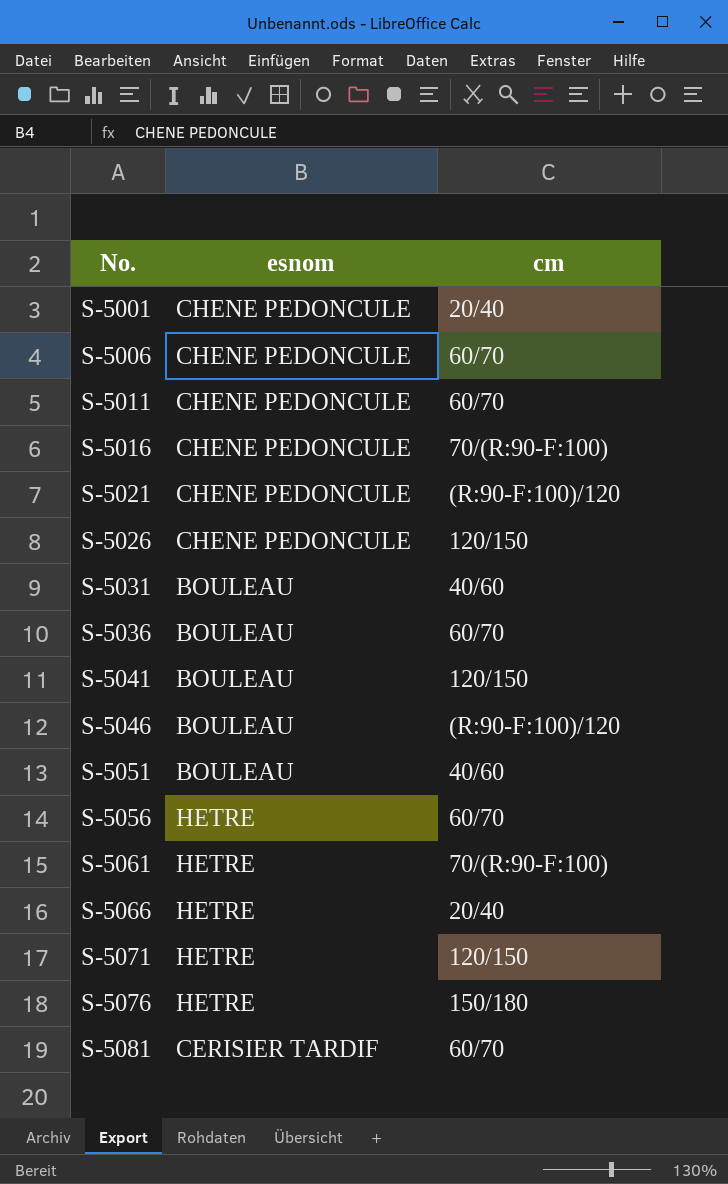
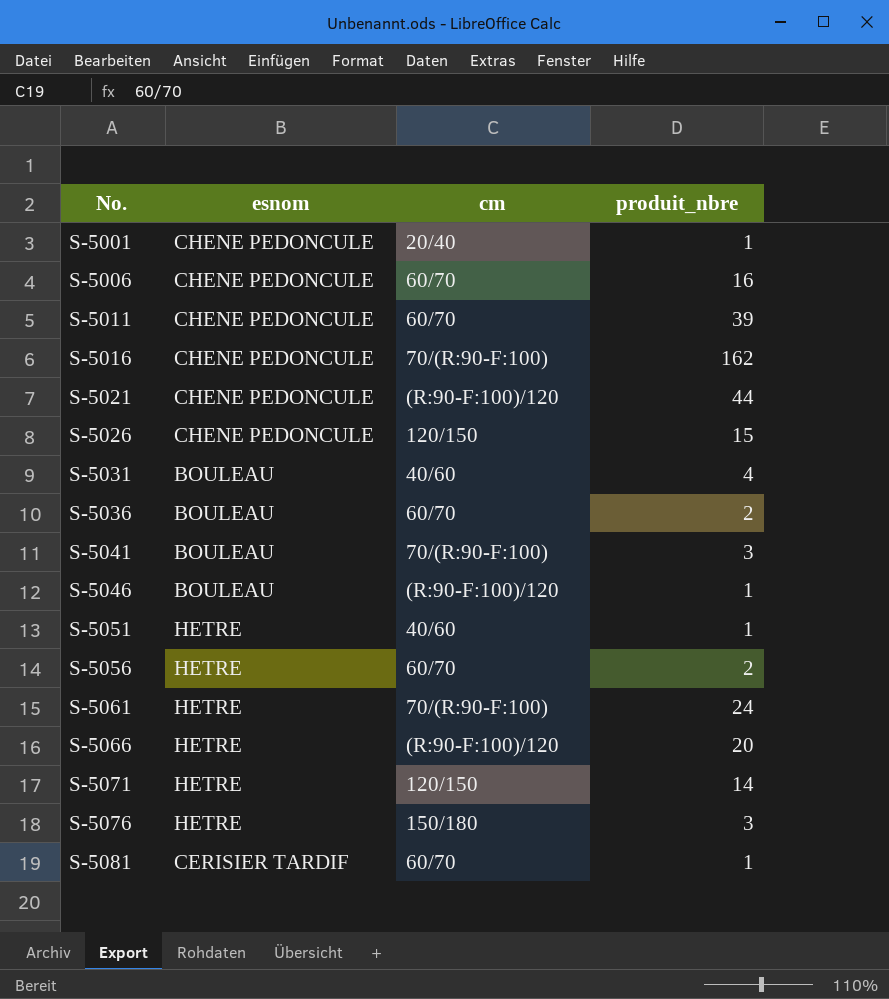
column produit_nbre | position: none -> 4
S-5041 | cm: 120/150 -> 70/(R:90-F:100)
S-5051 | esnom: BOULEAU -> HETRE
S-5066 | cm: 20/40 -> (R:90-F:100)/120

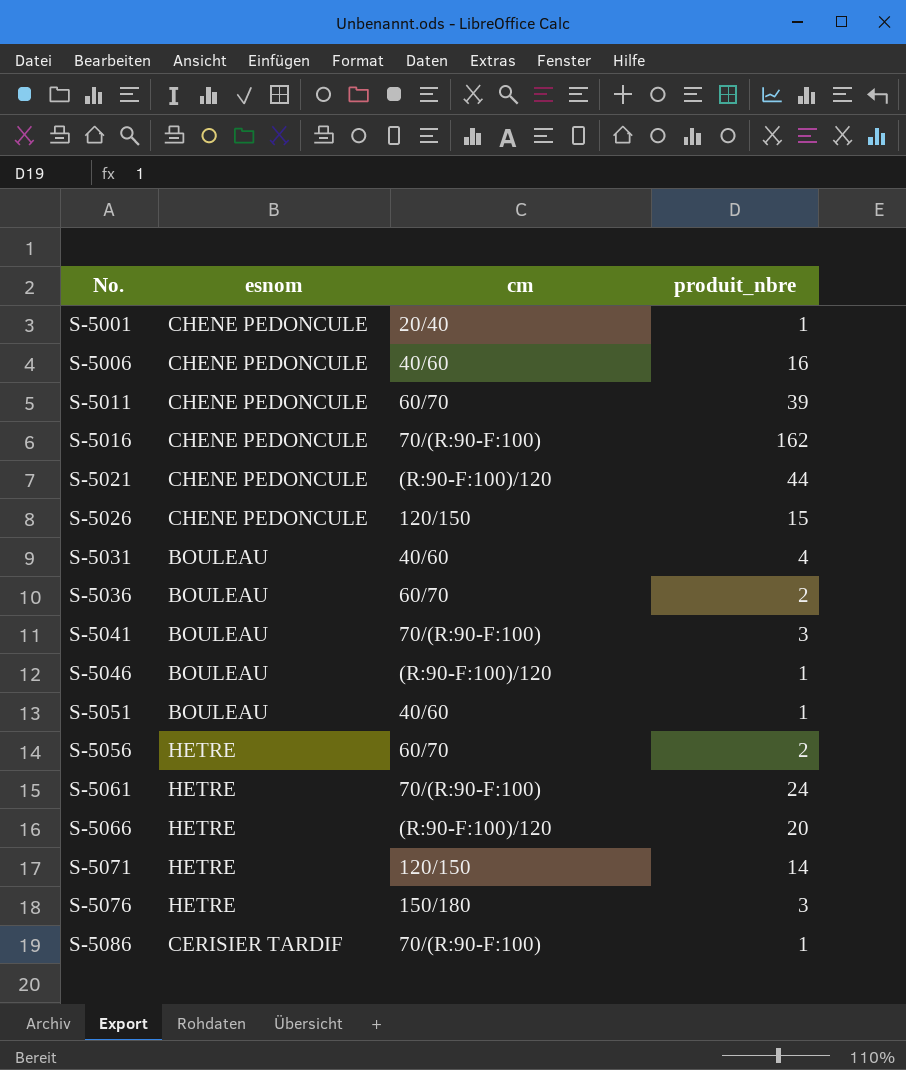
row S-5081: CERISIER TARDIF | 60/70 | 1 -> none
S-5006 | cm: 60/70 -> 40/60
S-5051 | esnom: HETRE -> BOULEAU
row S-5086: none -> CERISIER TARDIF | 70/(R:90-F:100) | 1

